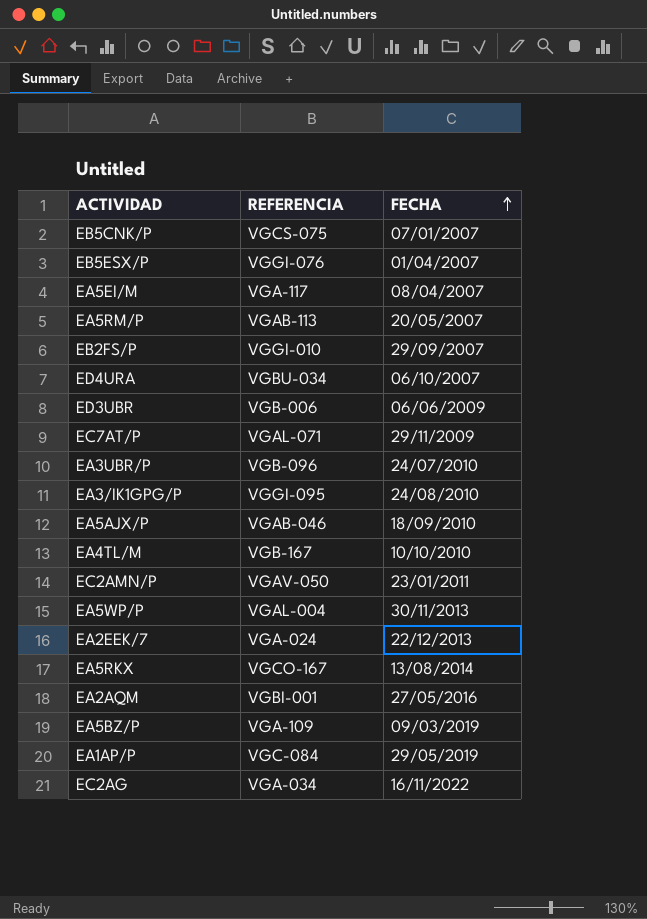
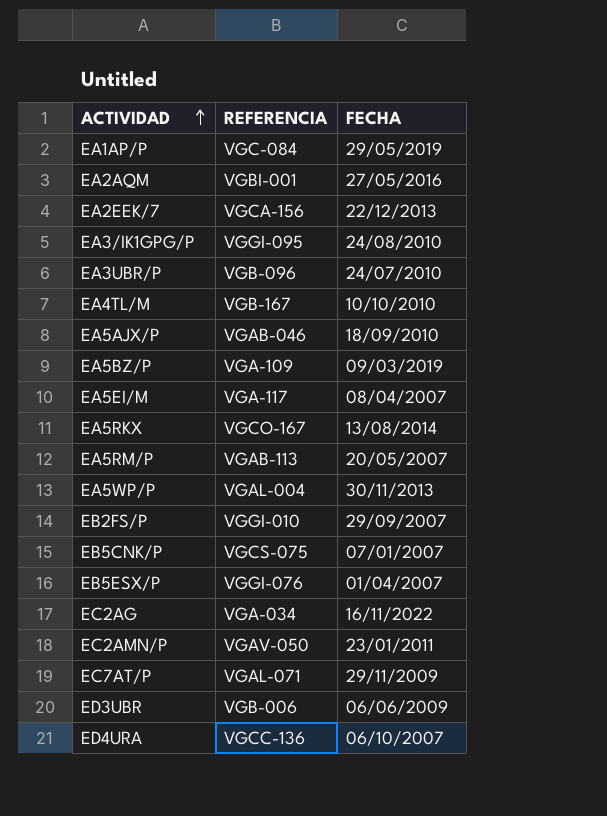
row order: FECHA ascending -> ACTIVIDAD ascending
EA2EEK/7 | REFERENCIA: VGA-024 -> VGCA-156
ED4URA | REFERENCIA: VGBU-034 -> VGCC-136

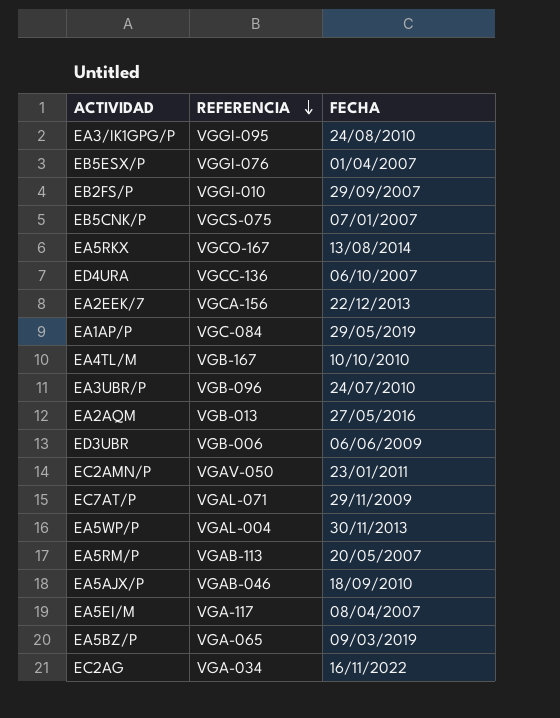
row order: ACTIVIDAD ascending -> REFERENCIA descending
EA2AQM | REFERENCIA: VGBI-001 -> VGB-013
EA5BZ/P | REFERENCIA: VGA-109 -> VGA-065

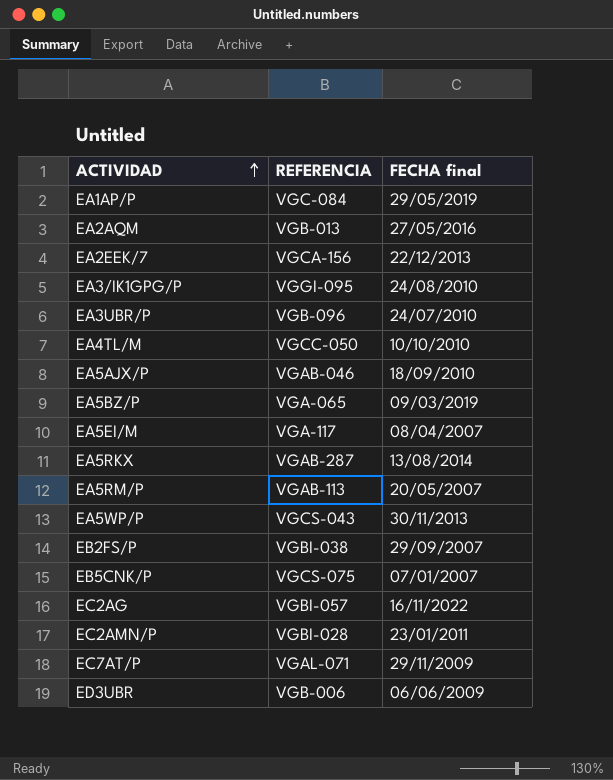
row order: REFERENCIA descending -> ACTIVIDAD ascending
column name: FECHA -> FECHA final
row EB5ESX/P: VGGI-076 | 01/04/2007 -> none
row ED4URA: VGCC-136 | 06/10/2007 -> none
EA4TL/M | REFERENCIA: VGB-167 -> VGCC-050
EA5RKX | REFERENCIA: VGCO-167 -> VGAB-287
EA5WP/P | REFERENCIA: VGAL-004 -> VGCS-043
EB2FS/P | REFERENCIA: VGGI-010 -> VGBI-038
EC2AG | REFERENCIA: VGA-034 -> VGBI-057
EC2AMN/P | REFERENCIA: VGAV-050 -> VGBI-028

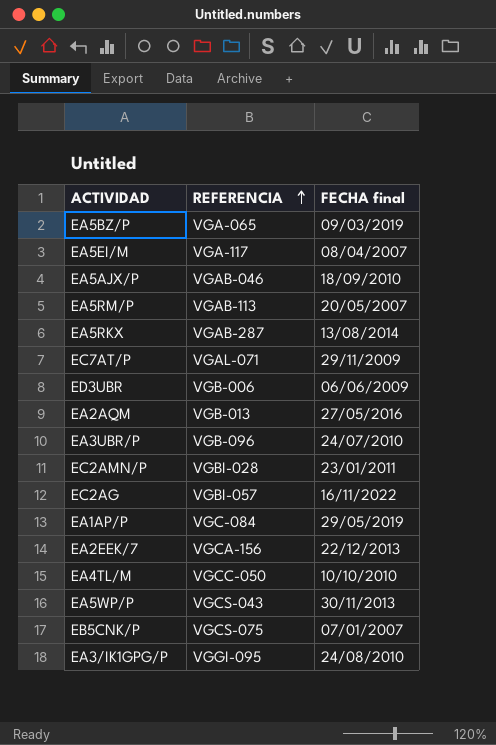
row order: ACTIVIDAD ascending -> REFERENCIA ascending
row EB2FS/P: VGBI-038 | 29/09/2007 -> none

